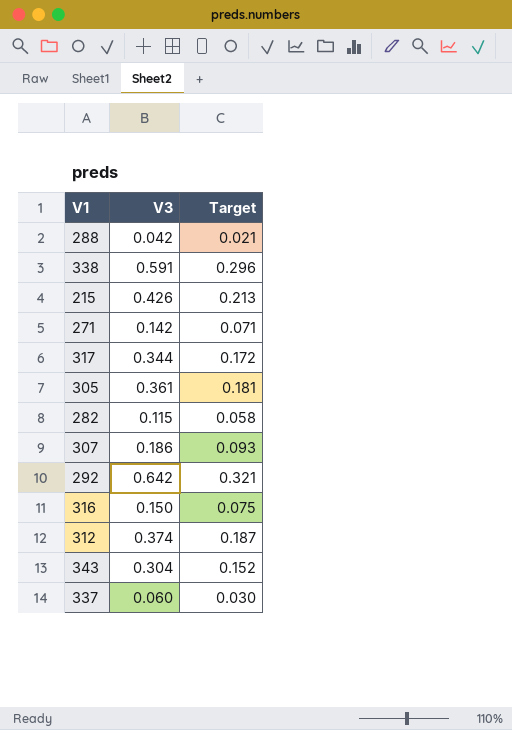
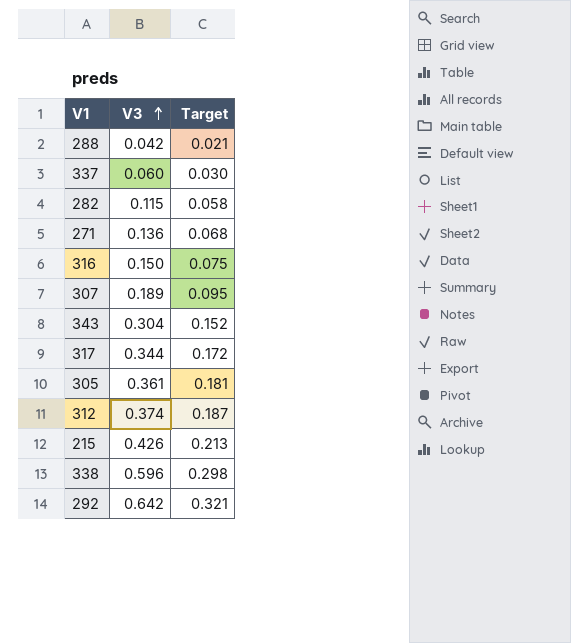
row order: none -> V3 ascending
271 | V3: 0.142 -> 0.136
271 | Target: 0.071 -> 0.068
307 | V3: 0.186 -> 0.189
307 | Target: 0.093 -> 0.095
338 | V3: 0.591 -> 0.596
338 | Target: 0.296 -> 0.298

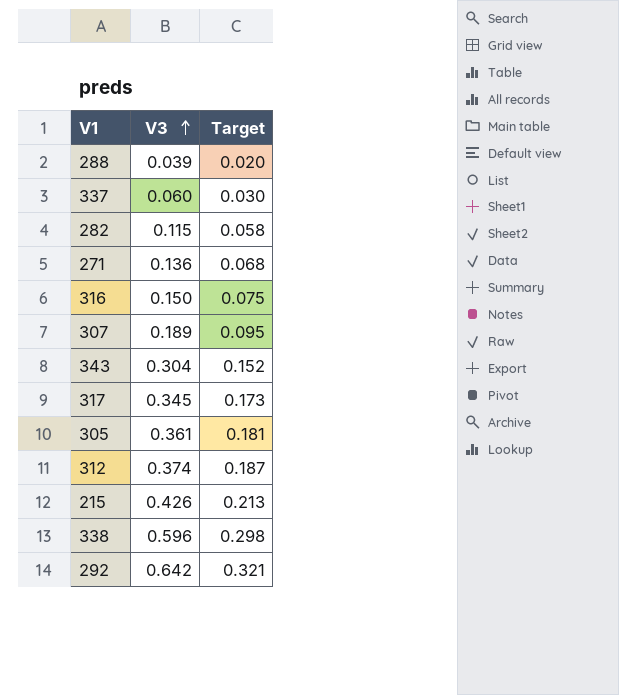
288 | V3: 0.042 -> 0.039
288 | Target: 0.021 -> 0.020
317 | V3: 0.344 -> 0.345
317 | Target: 0.172 -> 0.173

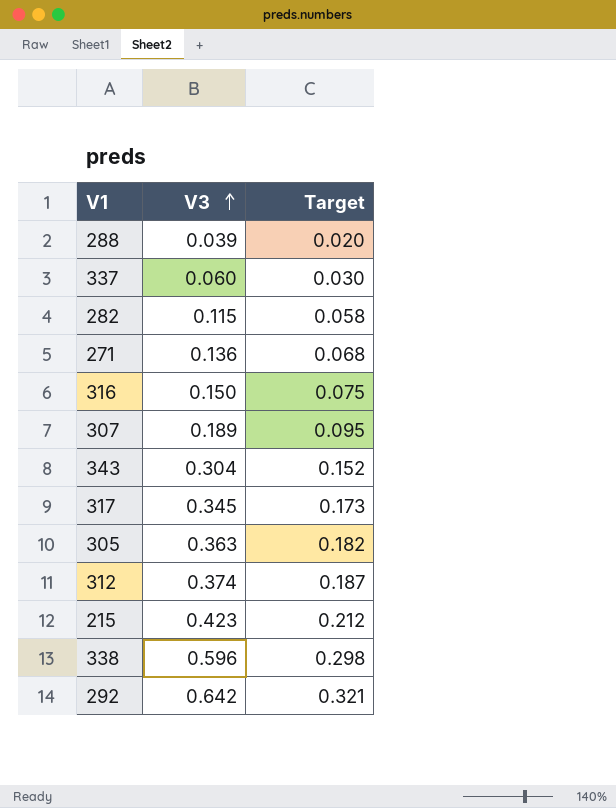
305 | V3: 0.361 -> 0.363
305 | Target: 0.181 -> 0.182
215 | V3: 0.426 -> 0.423
215 | Target: 0.213 -> 0.212

